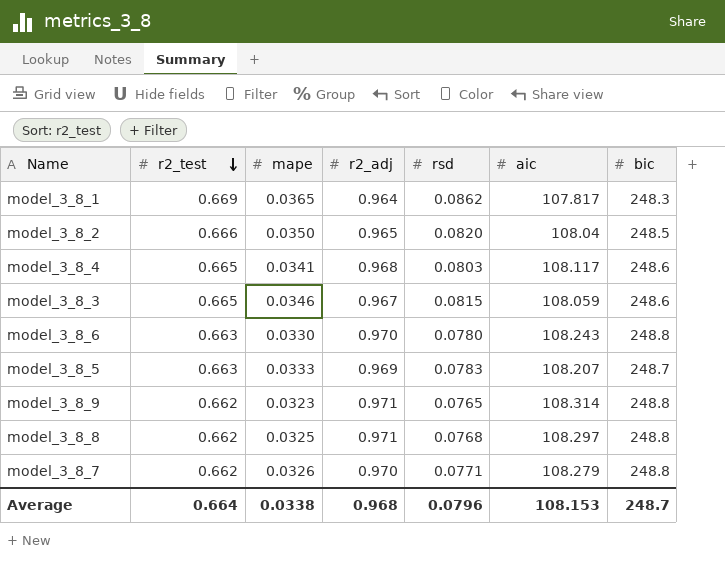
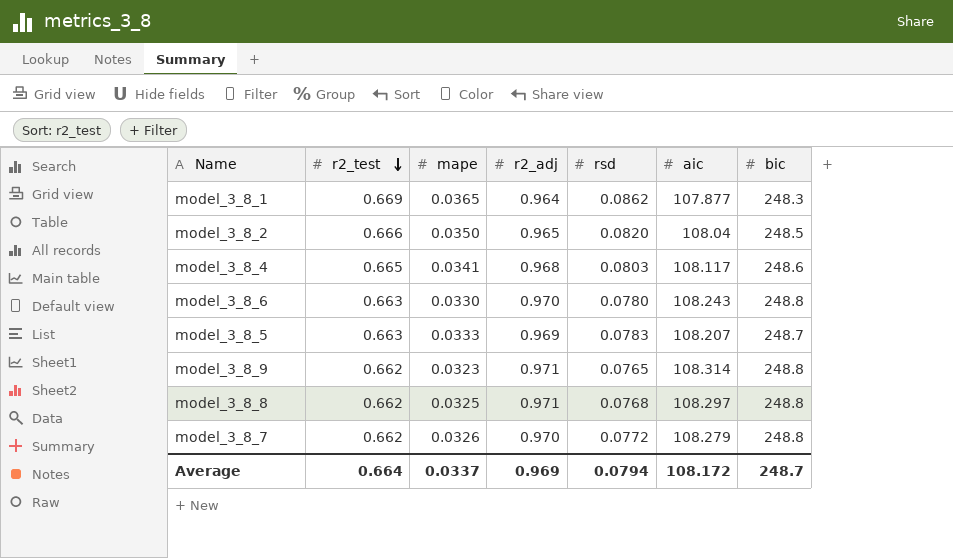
row model_3_8_3: 0.665 | 0.0346 | 0.967 | 0.0815 | 108.059 | 248.6 -> none
model_3_8_1 | aic: 107.817 -> 107.877
model_3_8_7 | rsd: 0.0771 -> 0.0772
Average | mape: 0.0338 -> 0.0337
Average | r2_adj: 0.968 -> 0.969
Average | rsd: 0.0796 -> 0.0794
Average | aic: 108.153 -> 108.172

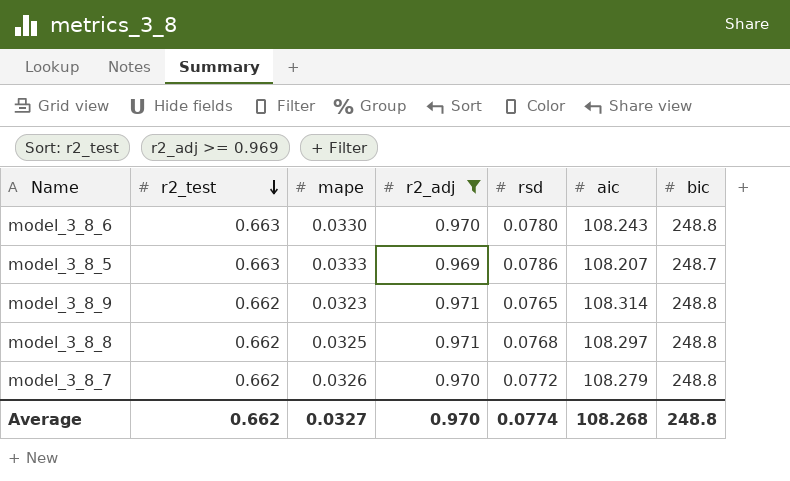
filter: none -> r2_adj >= 0.969
model_3_8_5 | rsd: 0.0783 -> 0.0786
Average | r2_test: 0.664 -> 0.662
Average | mape: 0.0337 -> 0.0327
Average | r2_adj: 0.969 -> 0.970
Average | rsd: 0.0794 -> 0.0774
Average | aic: 108.172 -> 108.268
Average | bic: 248.7 -> 248.8

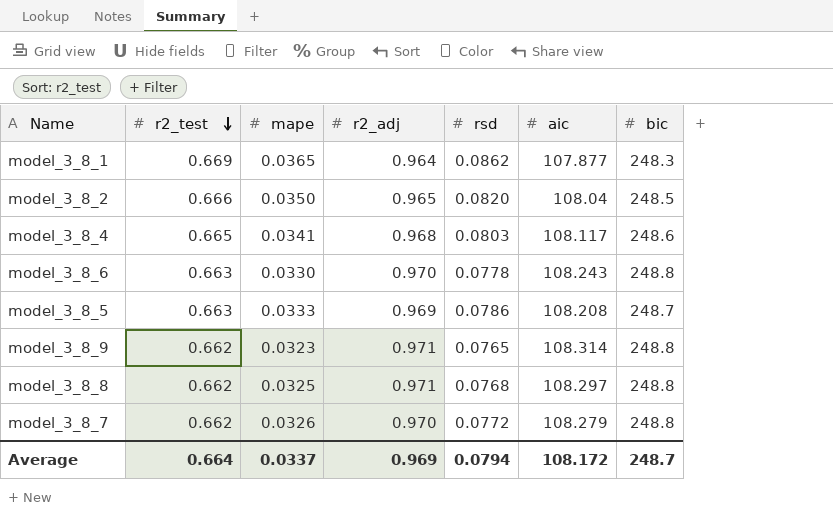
filter: r2_adj >= 0.969 -> none
model_3_8_6 | rsd: 0.0780 -> 0.0778
model_3_8_5 | aic: 108.207 -> 108.208
Average | r2_test: 0.662 -> 0.664
Average | mape: 0.0327 -> 0.0337
Average | r2_adj: 0.970 -> 0.969
Average | rsd: 0.0774 -> 0.0794
Average | aic: 108.268 -> 108.172
Average | bic: 248.8 -> 248.7

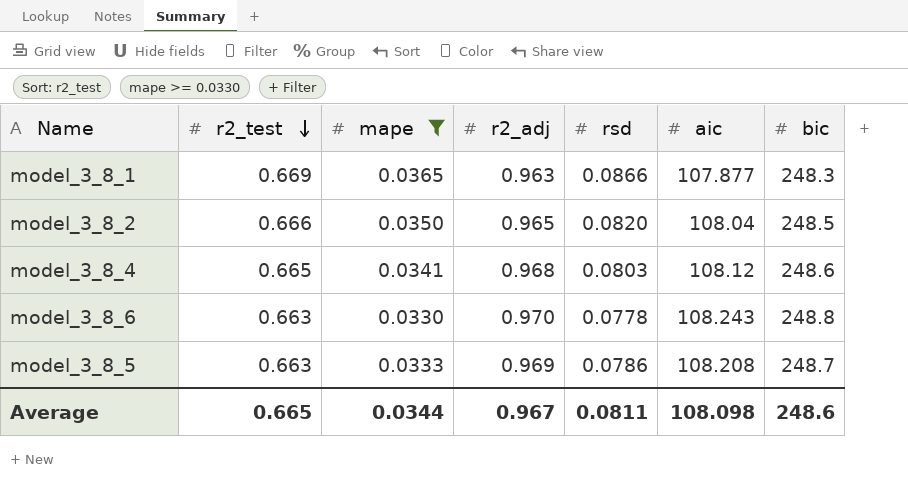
filter: none -> mape >= 0.0330
model_3_8_1 | r2_adj: 0.964 -> 0.963
model_3_8_1 | rsd: 0.0862 -> 0.0866
model_3_8_4 | aic: 108.117 -> 108.12
Average | r2_test: 0.664 -> 0.665
Average | mape: 0.0337 -> 0.0344
Average | r2_adj: 0.969 -> 0.967
Average | rsd: 0.0794 -> 0.0811
Average | aic: 108.172 -> 108.098
Average | bic: 248.7 -> 248.6

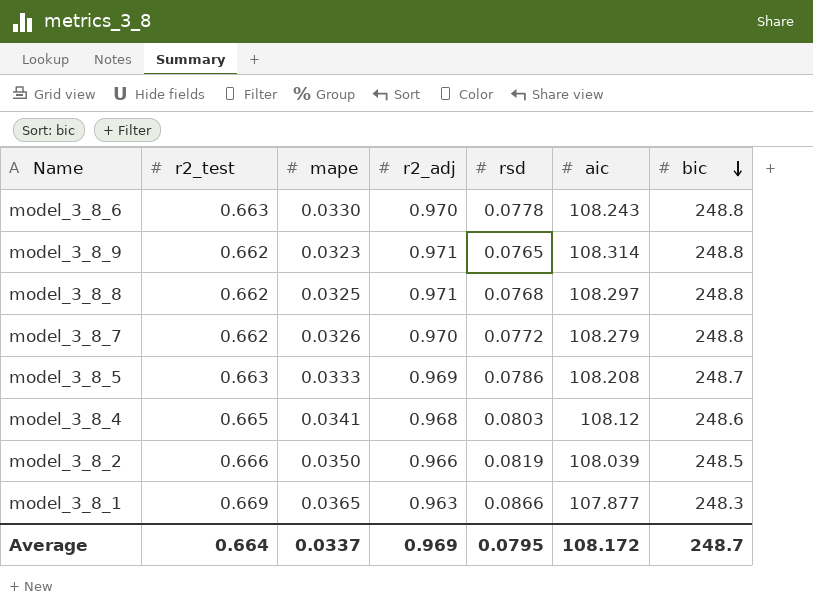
filter: mape >= 0.0330 -> none
row order: r2_test descending -> bic descending
model_3_8_2 | r2_adj: 0.965 -> 0.966
model_3_8_2 | rsd: 0.0820 -> 0.0819
model_3_8_2 | aic: 108.04 -> 108.039
Average | r2_test: 0.665 -> 0.664
Average | mape: 0.0344 -> 0.0337
Average | r2_adj: 0.967 -> 0.969
Average | rsd: 0.0811 -> 0.0795
Average | aic: 108.098 -> 108.172
Average | bic: 248.6 -> 248.7

